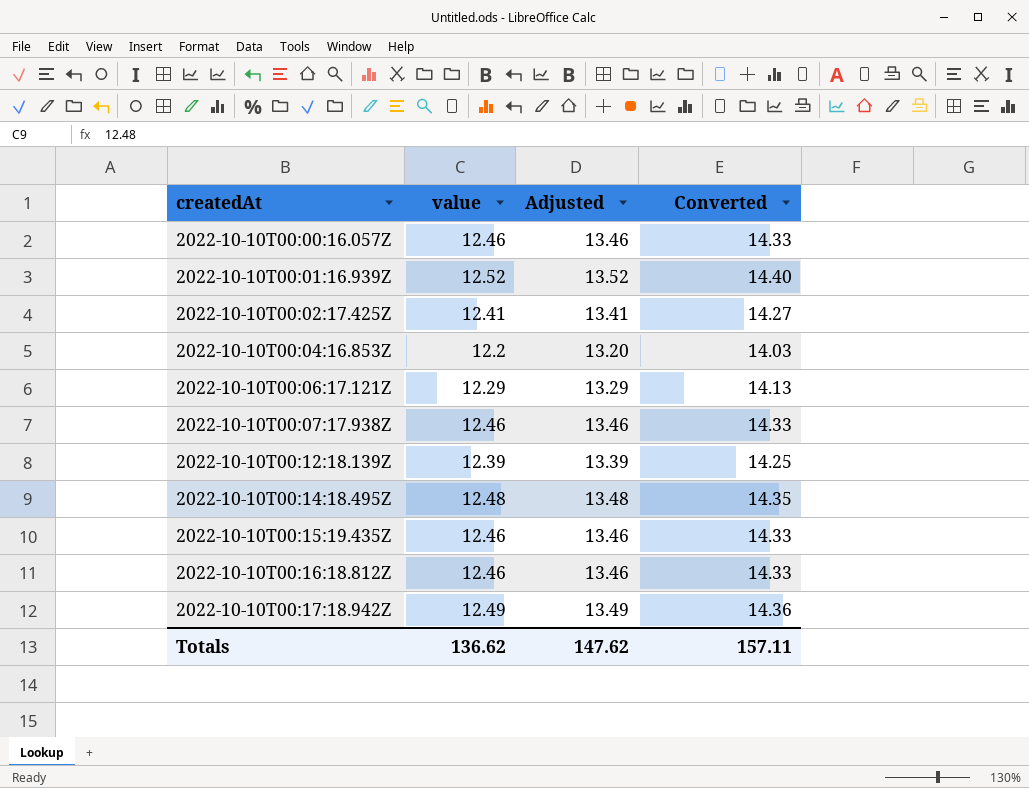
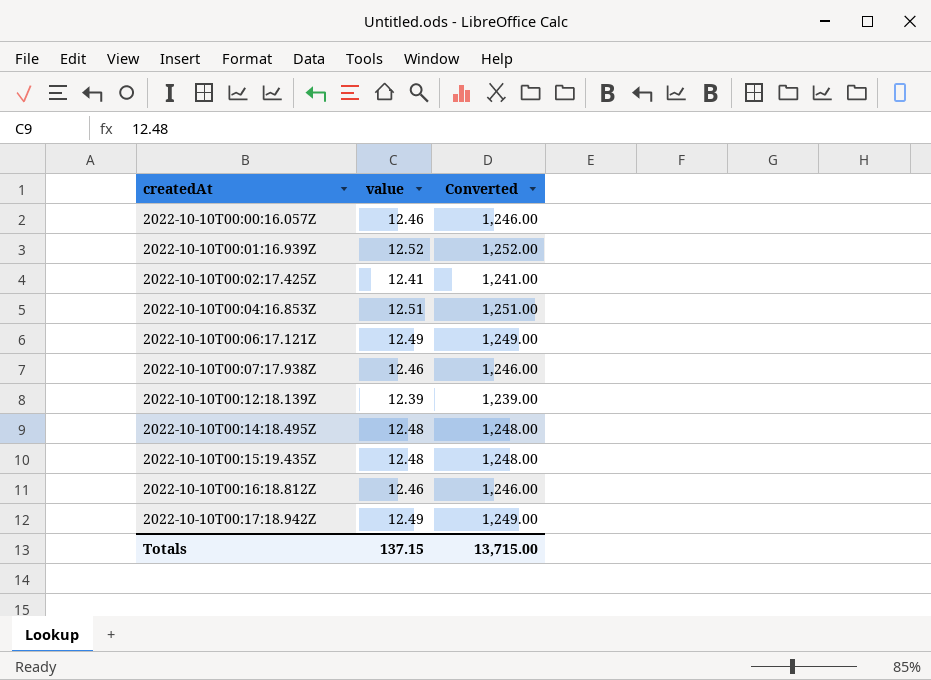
column Adjusted | formula: [value] + 1 -> none
column Converted | formula: [value] * 1.15 -> [value] * 100
2022-10-10T00:04:16.853Z | value: 12.2 -> 12.51
2022-10-10T00:06:17.121Z | value: 12.29 -> 12.49
2022-10-10T00:15:19.435Z | value: 12.46 -> 12.48
Totals | value: 136.62 -> 137.15
Totals | Converted: 157.11 -> 13,715.00

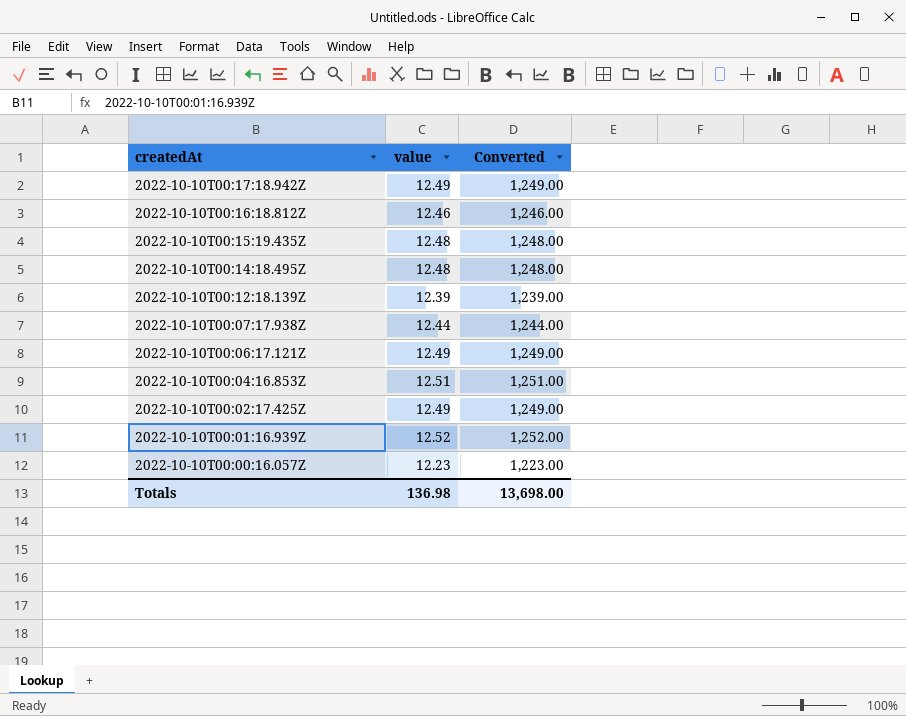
row order: createdAt ascending -> createdAt descending
2022-10-10T00:07:17.938Z | value: 12.46 -> 12.44
2022-10-10T00:07:17.938Z | Converted: 1,246.00 -> 1,244.00
2022-10-10T00:02:17.425Z | value: 12.41 -> 12.49
2022-10-10T00:02:17.425Z | Converted: 1,241.00 -> 1,249.00
2022-10-10T00:00:16.057Z | value: 12.46 -> 12.23
2022-10-10T00:00:16.057Z | Converted: 1,246.00 -> 1,223.00
Totals | value: 137.15 -> 136.98
Totals | Converted: 13,715.00 -> 13,698.00

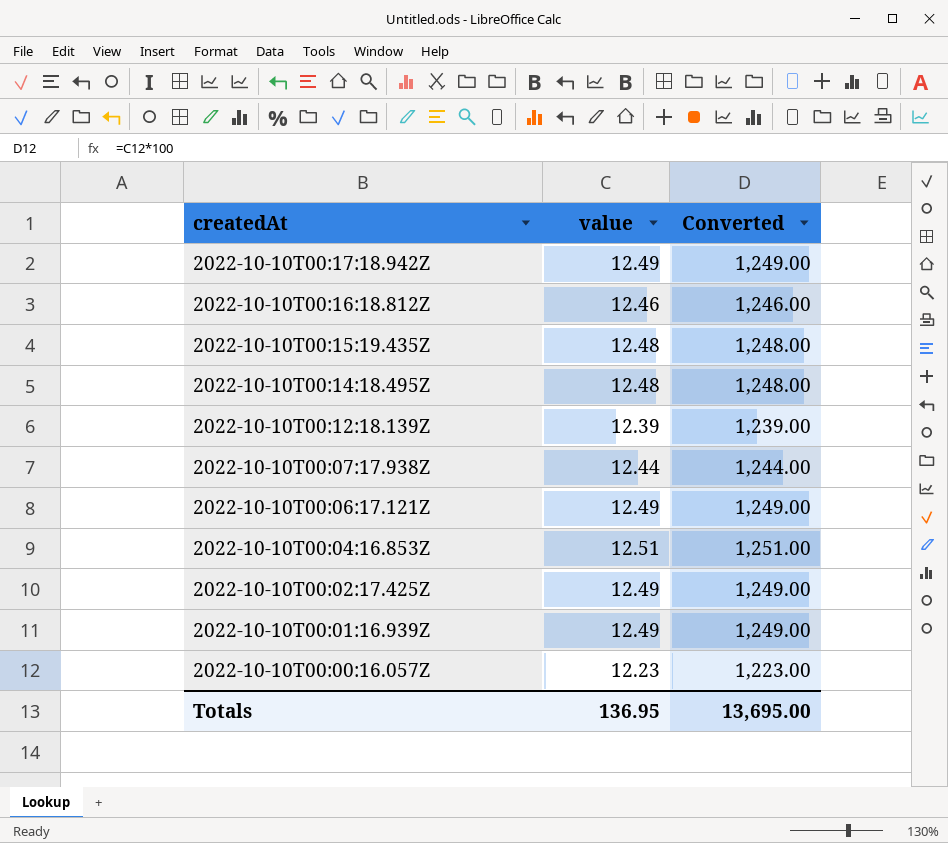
2022-10-10T00:01:16.939Z | value: 12.52 -> 12.49
2022-10-10T00:01:16.939Z | Converted: 1,252.00 -> 1,249.00
Totals | value: 136.98 -> 136.95
Totals | Converted: 13,698.00 -> 13,695.00

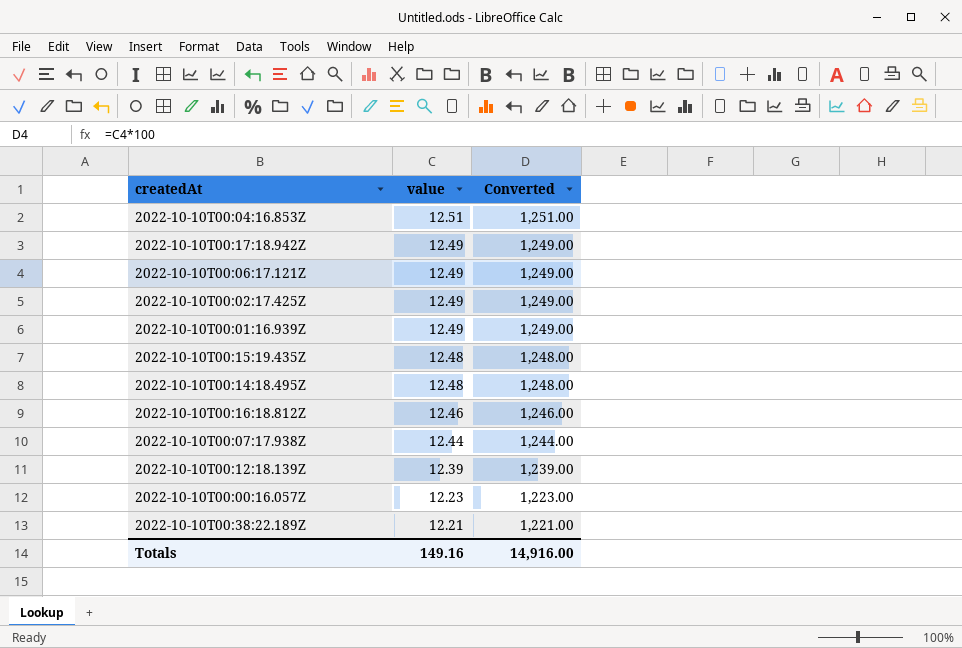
row order: createdAt descending -> value descending
row 2022-10-10T00:38:22.189Z: none -> 12.21 | 1,221.00
Totals | value: 136.95 -> 149.16
Totals | Converted: 13,695.00 -> 14,916.00

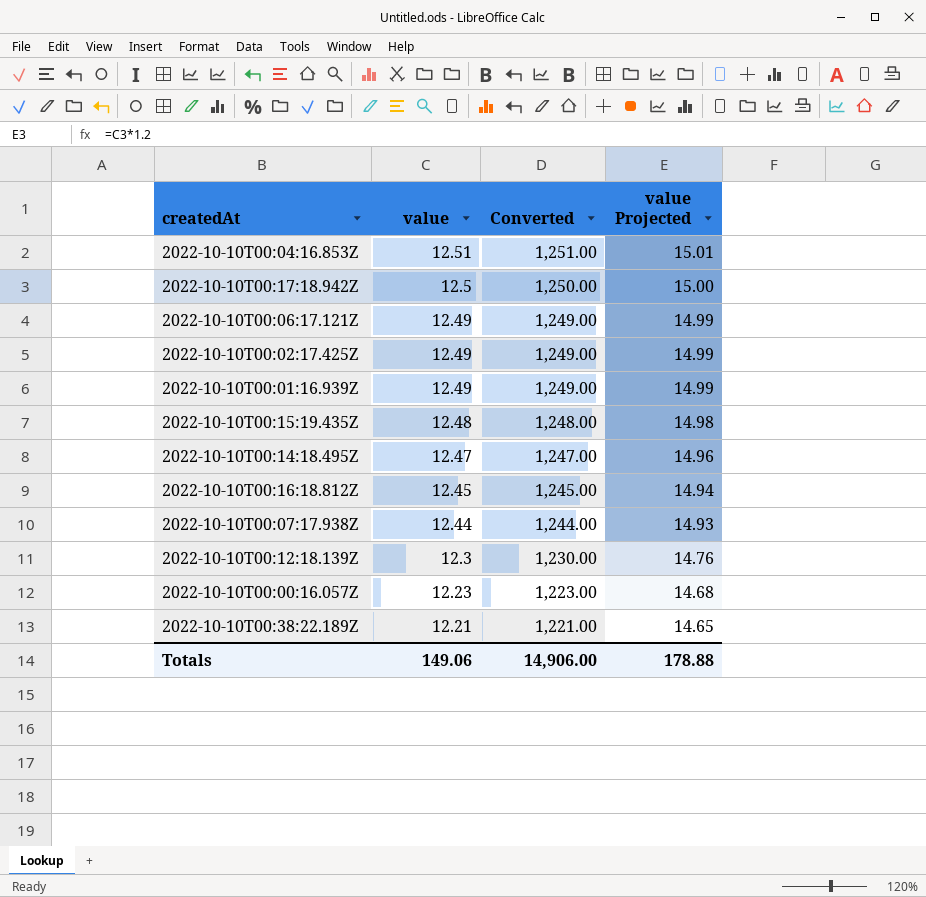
column value Projected | formula: none -> [value] * 1.2
2022-10-10T00:17:18.942Z | value: 12.49 -> 12.5
2022-10-10T00:17:18.942Z | Converted: 1,249.00 -> 1,250.00
2022-10-10T00:14:18.495Z | value: 12.48 -> 12.47
2022-10-10T00:14:18.495Z | Converted: 1,248.00 -> 1,247.00
2022-10-10T00:16:18.812Z | value: 12.46 -> 12.45
2022-10-10T00:16:18.812Z | Converted: 1,246.00 -> 1,245.00
2022-10-10T00:12:18.139Z | value: 12.39 -> 12.3
2022-10-10T00:12:18.139Z | Converted: 1,239.00 -> 1,230.00
Totals | value: 149.16 -> 149.06
Totals | Converted: 14,916.00 -> 14,906.00

